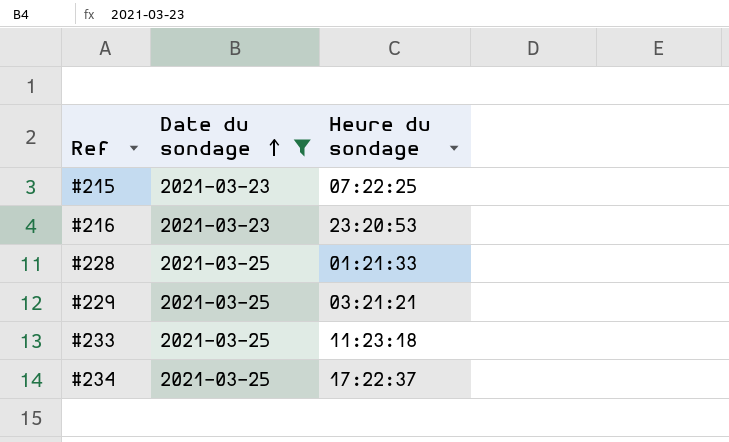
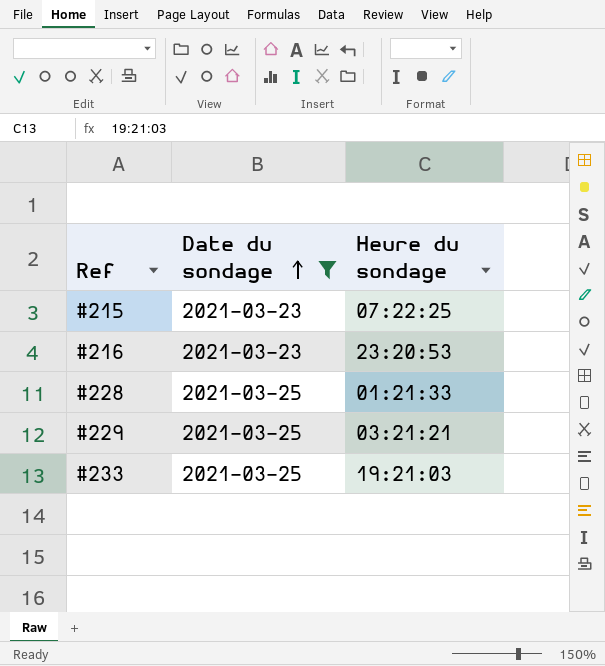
row #234: 2021-03-25 | 17:22:37 -> none
#233 | Heure du sondage: 11:23:18 -> 19:21:03

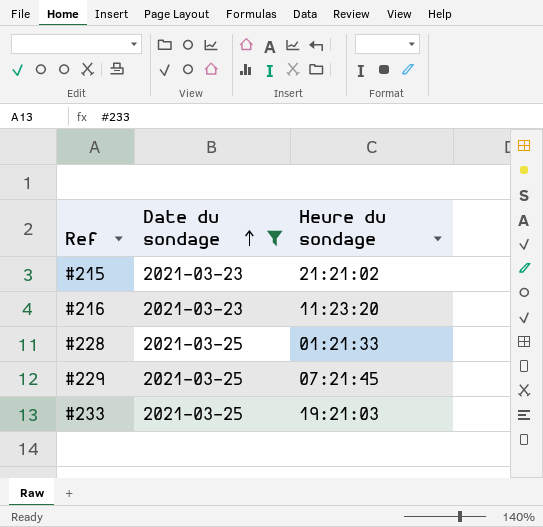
#215 | Heure du sondage: 07:22:25 -> 21:21:02
#216 | Heure du sondage: 23:20:53 -> 11:23:20
#229 | Heure du sondage: 03:21:21 -> 07:21:45

